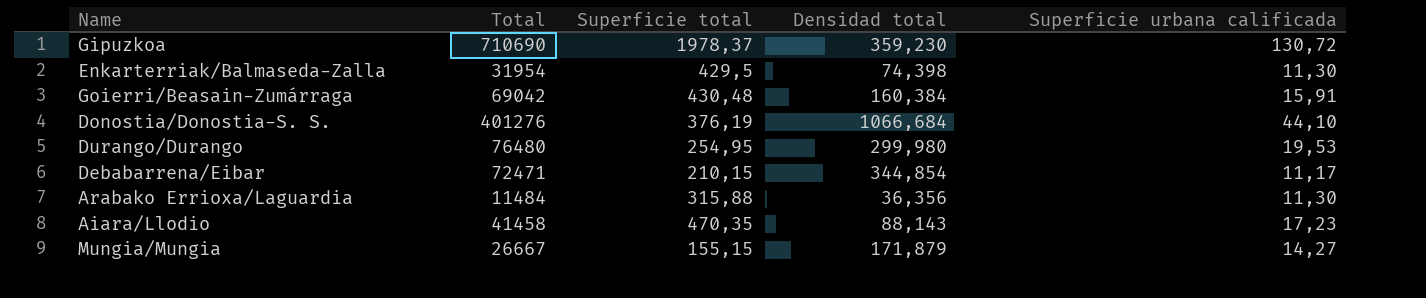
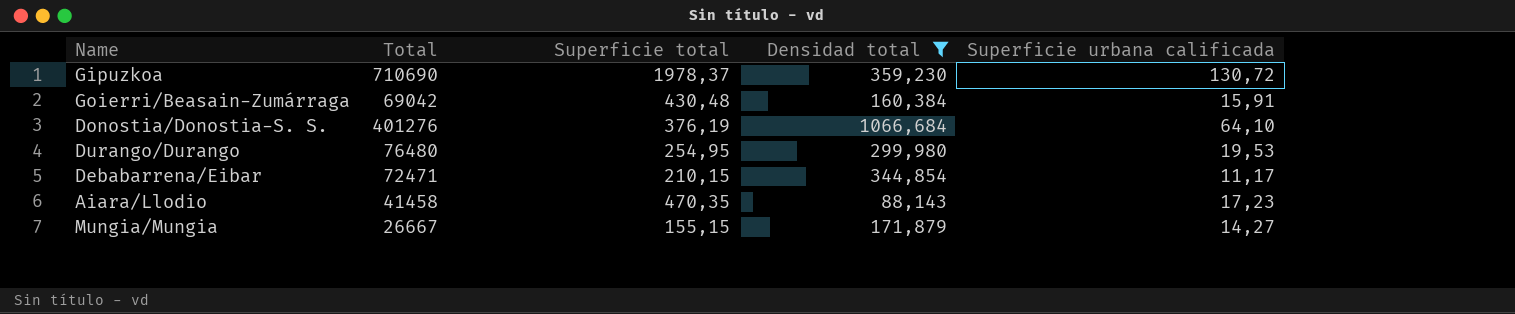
filter: none -> Densidad total >= 88,143
Donostia/Donostia-S. S. | Superficie urbana calificada: 44,10 -> 64,10

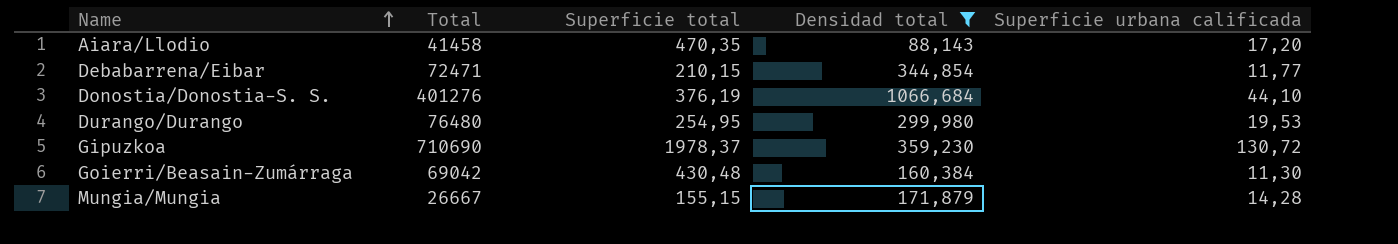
row order: none -> Name ascending
Aiara/Llodio | Superficie urbana calificada: 17,23 -> 17,20
Debabarrena/Eibar | Superficie urbana calificada: 11,17 -> 11,77
Donostia/Donostia-S. S. | Superficie urbana calificada: 64,10 -> 44,10
Goierri/Beasain-Zumárraga | Superficie urbana calificada: 15,91 -> 11,30
Mungia/Mungia | Superficie urbana calificada: 14,27 -> 14,28

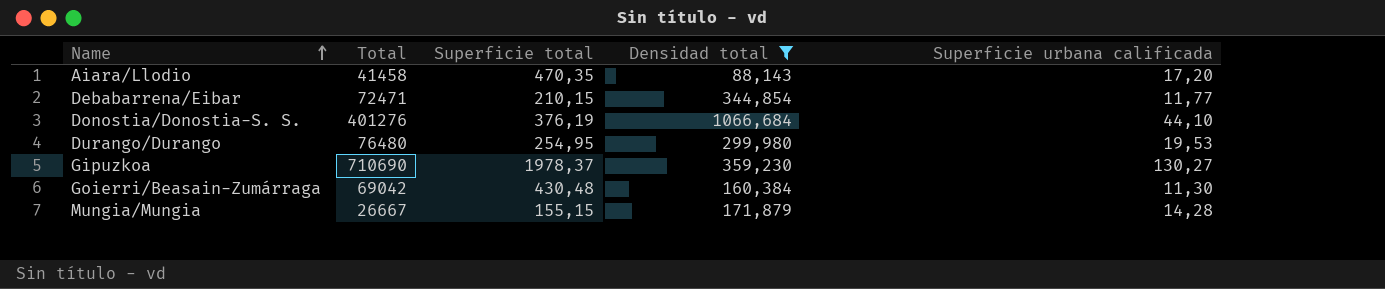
Gipuzkoa | Superficie urbana calificada: 130,72 -> 130,27

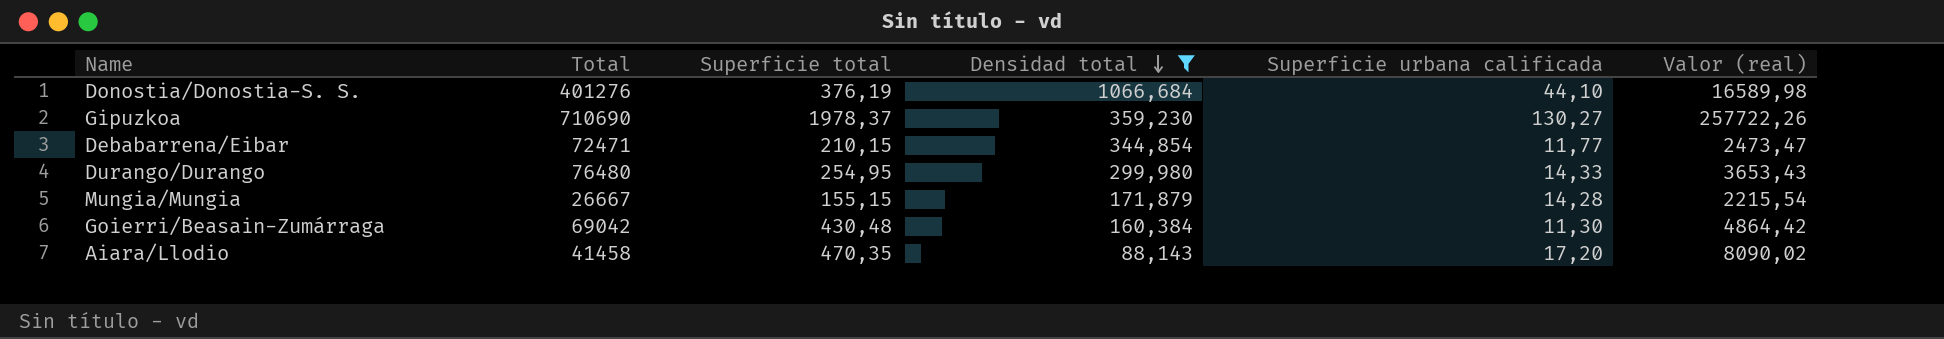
row order: Name ascending -> Densidad total descending
column Valor (real) | formula: none -> [Superficie total] * [Superficie urbana calificada]
Durango/Durango | Superficie urbana calificada: 19,53 -> 14,33

